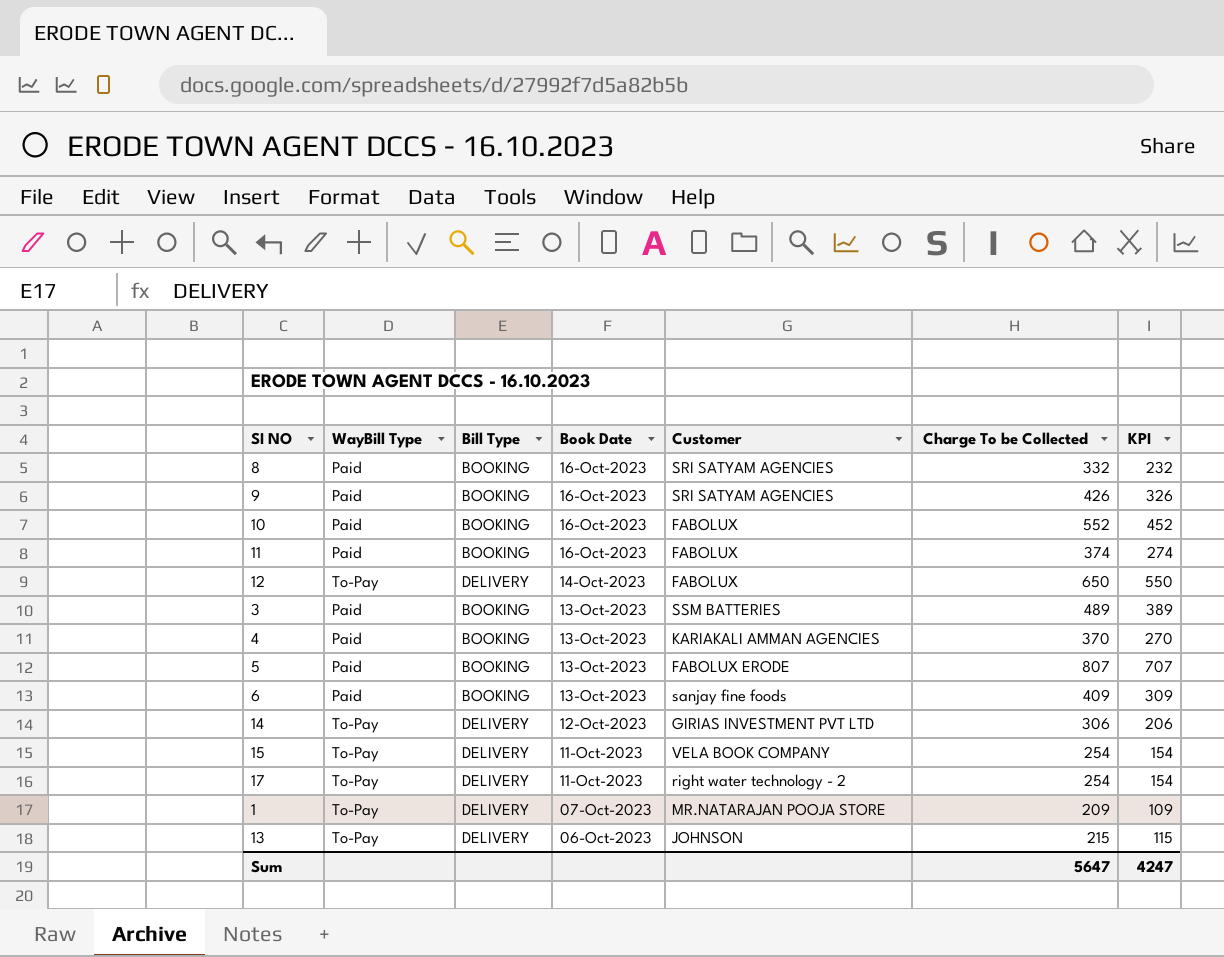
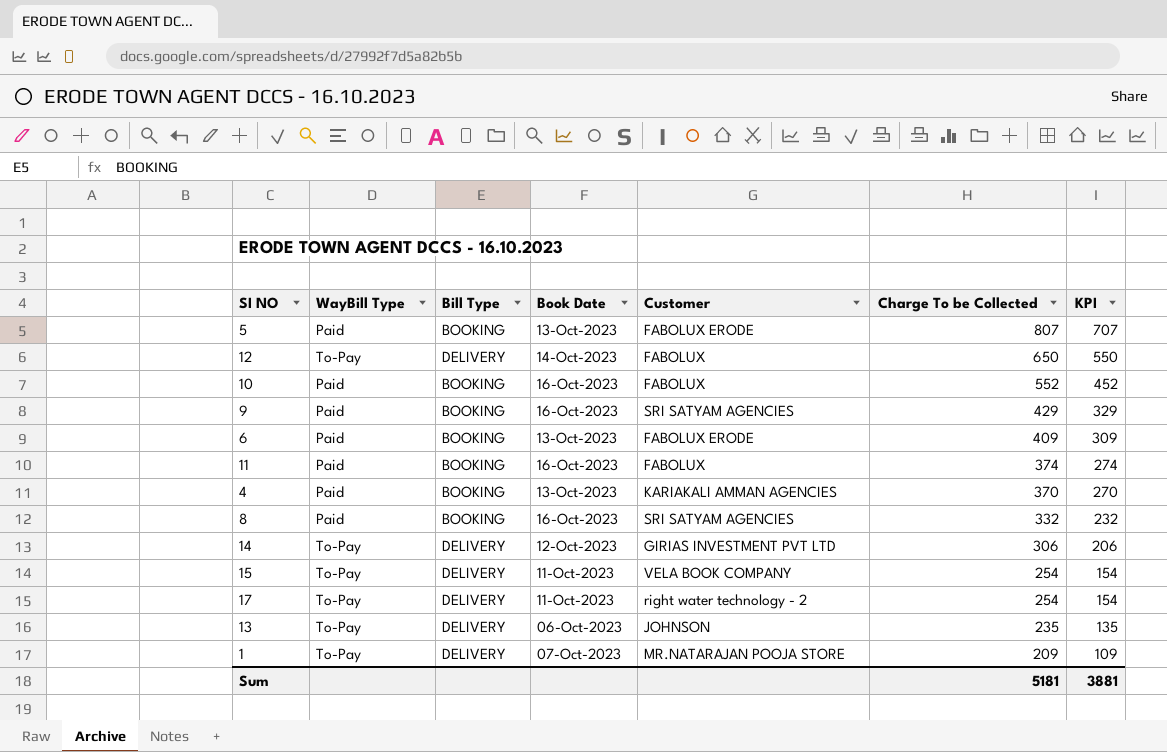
row order: Book Date descending -> Charge To be Collected descending
row 3: Paid | BOOKING | 13-Oct-2023 | SSM BATTERIES | 489 | 389 -> none
9 | Charge To be Collected: 426 -> 429
9 | KPI: 326 -> 329
6 | Customer: sanjay fine foods -> FABOLUX ERODE
13 | Charge To be Collected: 215 -> 235
13 | KPI: 115 -> 135
Sum | Charge To be Collected: 5647 -> 5181
Sum | KPI: 4247 -> 3881

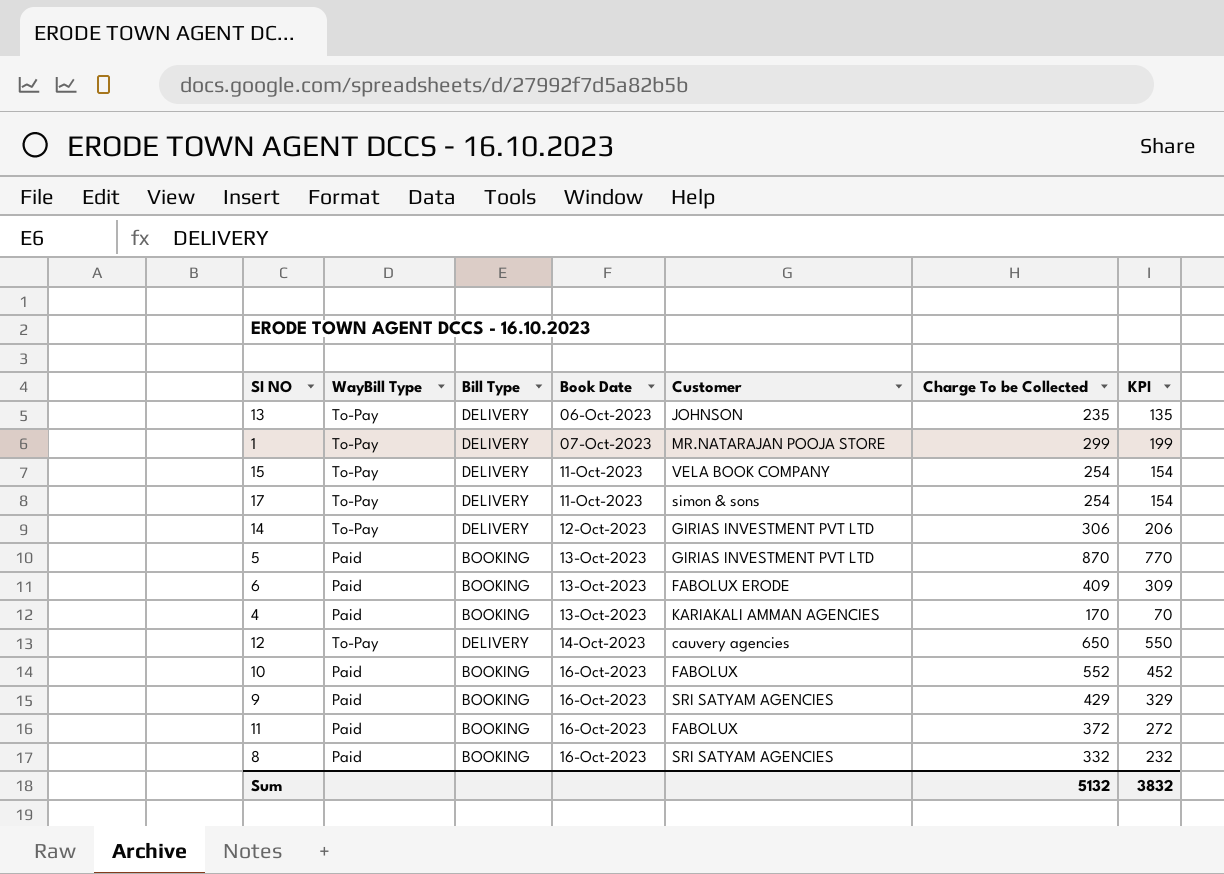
row order: Charge To be Collected descending -> Book Date ascending
1 | Charge To be Collected: 209 -> 299
1 | KPI: 109 -> 199
17 | Customer: right water technology - 2 -> simon & sons
5 | Customer: FABOLUX ERODE -> GIRIAS INVESTMENT PVT LTD
5 | Charge To be Collected: 807 -> 870
5 | KPI: 707 -> 770
4 | Charge To be Collected: 370 -> 170
4 | KPI: 270 -> 70
12 | Customer: FABOLUX -> cauvery agencies
11 | Charge To be Collected: 374 -> 372
11 | KPI: 274 -> 272
Sum | Charge To be Collected: 5181 -> 5132
Sum | KPI: 3881 -> 3832

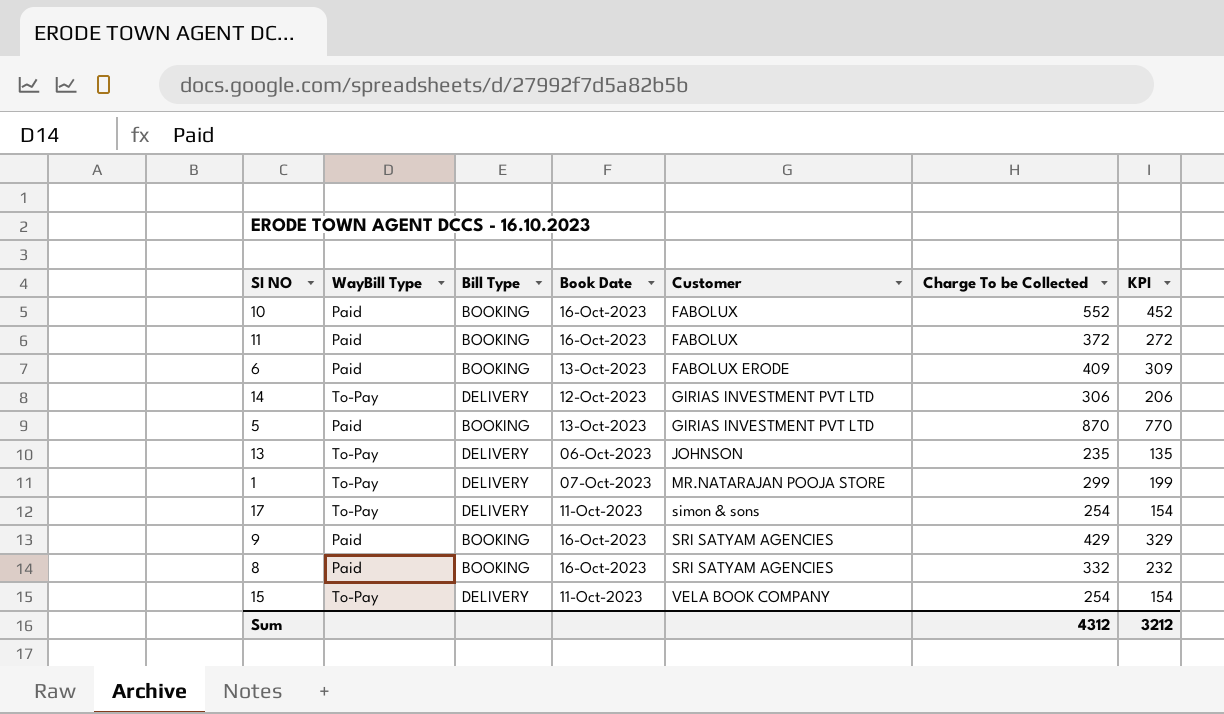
row order: Book Date ascending -> Customer ascending
row 4: Paid | BOOKING | 13-Oct-2023 | KARIAKALI AMMAN AGENCIES | 170 | 70 -> none
row 12: To-Pay | DELIVERY | 14-Oct-2023 | cauvery agencies | 650 | 550 -> none
Sum | Charge To be Collected: 5132 -> 4312
Sum | KPI: 3832 -> 3212

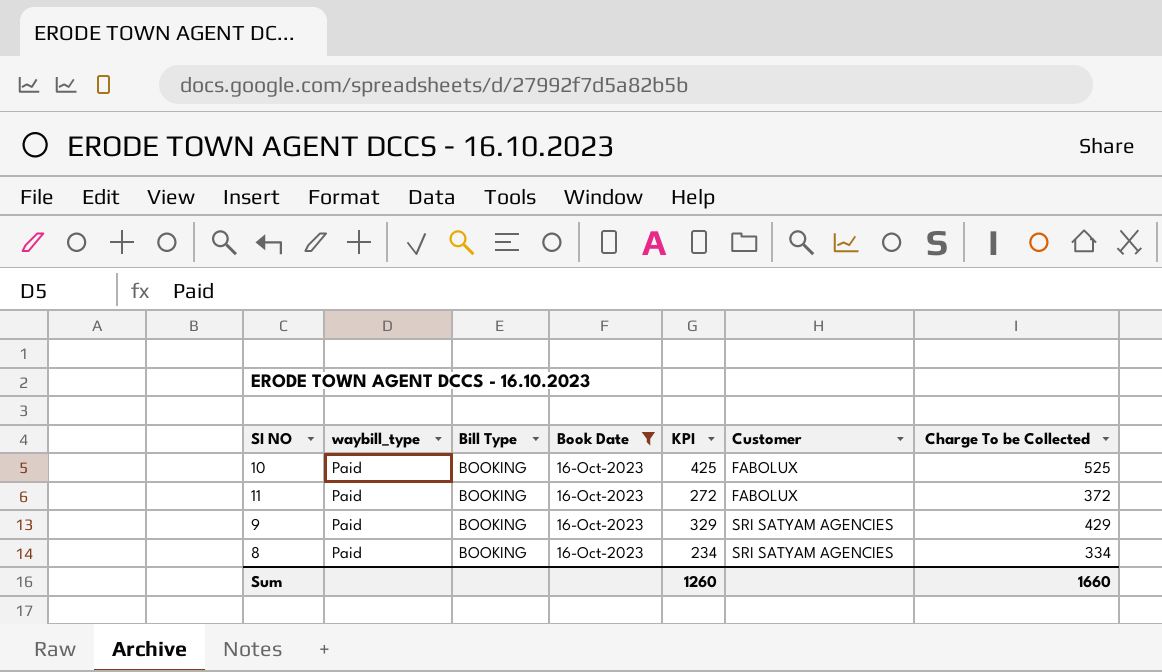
filter: none -> Book Date = 16-Oct-2023
column name: WayBill Type -> waybill_type
column KPI | position: 7 -> 5
10 | KPI: 452 -> 425
10 | Charge To be Collected: 552 -> 525
8 | KPI: 232 -> 234
8 | Charge To be Collected: 332 -> 334
Sum | KPI: 3212 -> 1260
Sum | Charge To be Collected: 4312 -> 1660

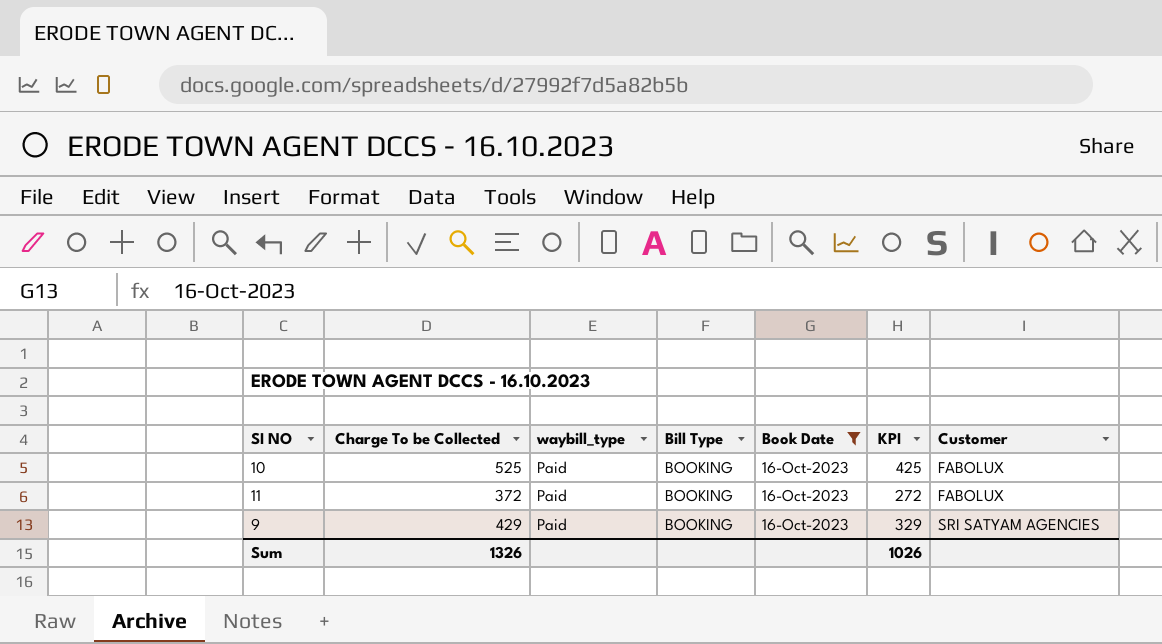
column Charge To be Collected | position: 7 -> 2
row 8: Paid | BOOKING | 16-Oct-2023 | 234 | SRI SATYAM AGENCIES | 334 -> none
Sum | Charge To be Collected: 1660 -> 1326
Sum | KPI: 1260 -> 1026

